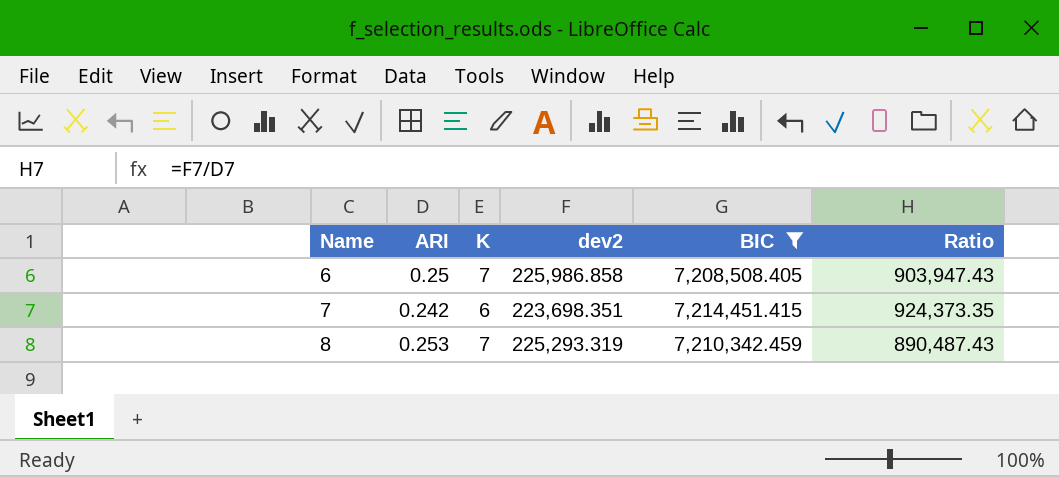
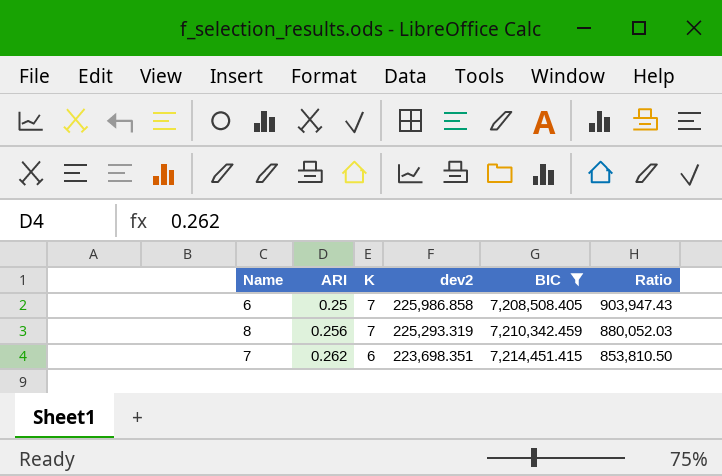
row order: Name ascending -> ARI ascending
8 | ARI: 0.253 -> 0.256
8 | Ratio: 890,487.43 -> 880,052.03
7 | ARI: 0.242 -> 0.262
7 | Ratio: 924,373.35 -> 853,810.50

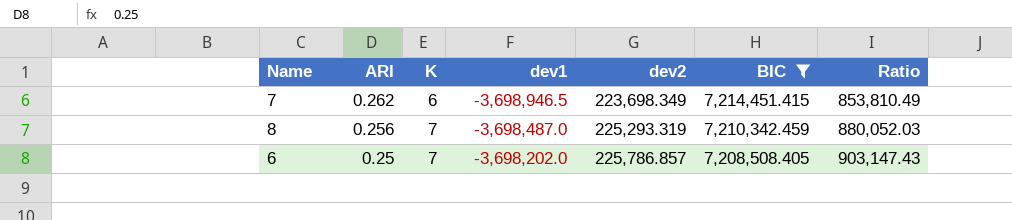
row order: ARI ascending -> ARI descending
column dev1 | position: none -> 4
7 | dev2: 223,698.351 -> 223,698.349
7 | Ratio: 853,810.50 -> 853,810.49
6 | dev2: 225,986.858 -> 225,786.857
6 | Ratio: 903,947.43 -> 903,147.43

